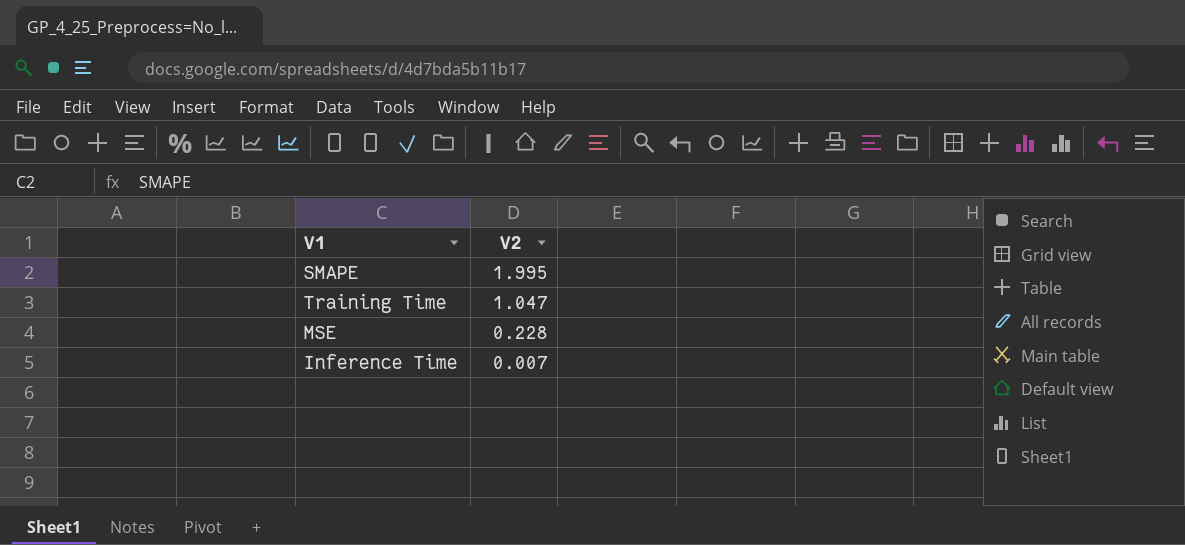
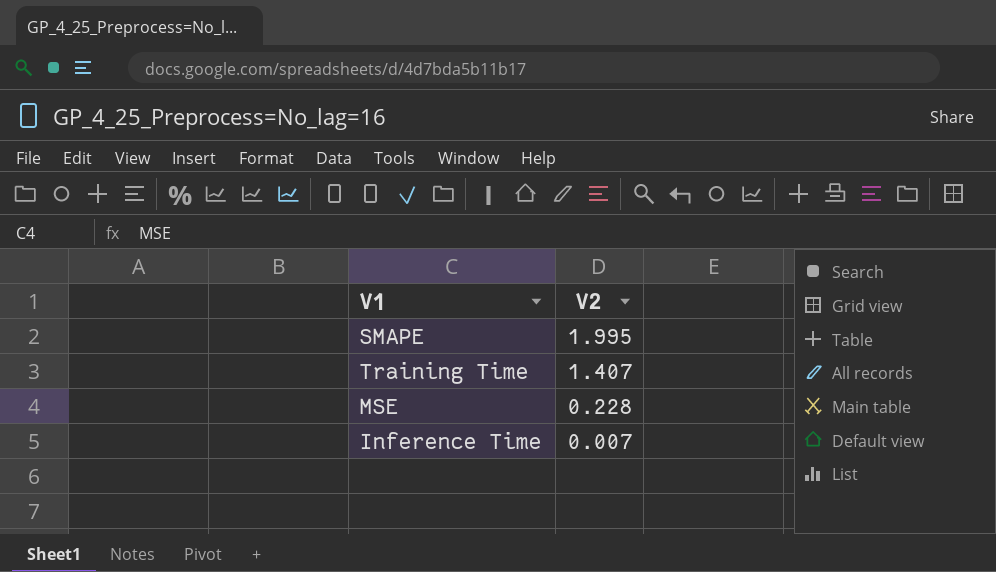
Training Time | V2: 1.047 -> 1.407

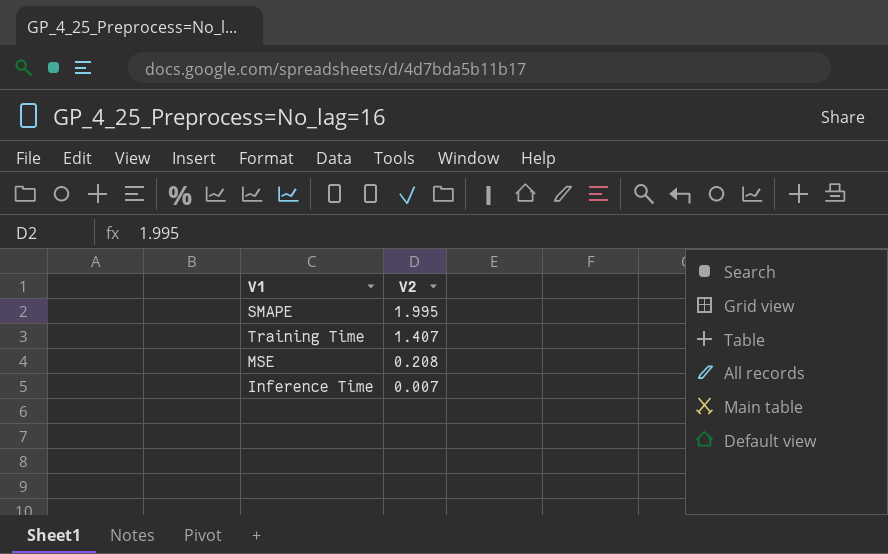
MSE | V2: 0.228 -> 0.208

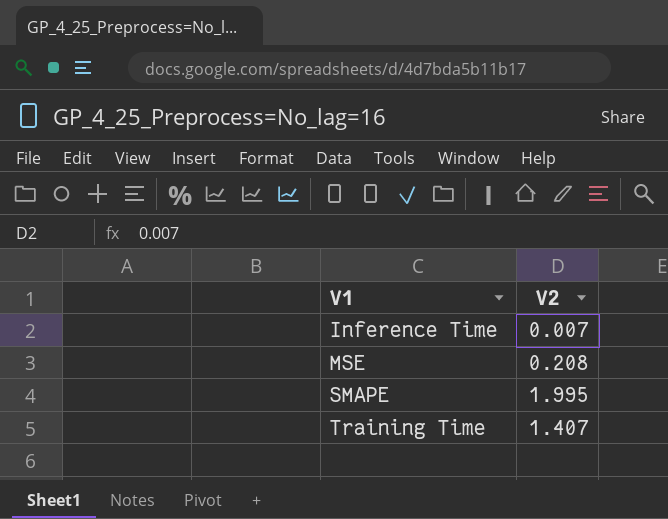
row order: V2 descending -> V1 ascending

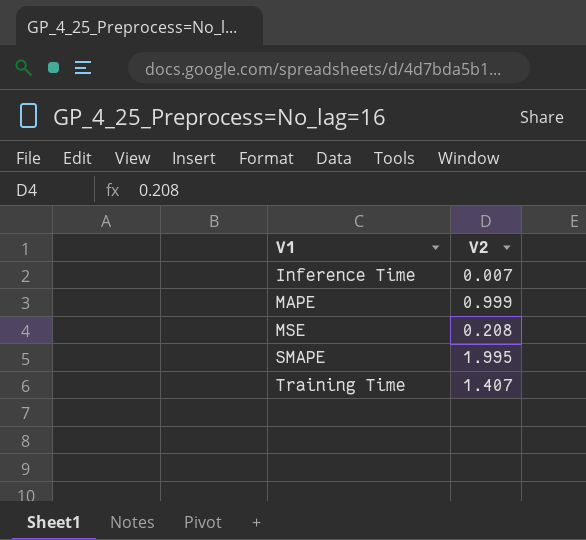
row MAPE: none -> 0.999

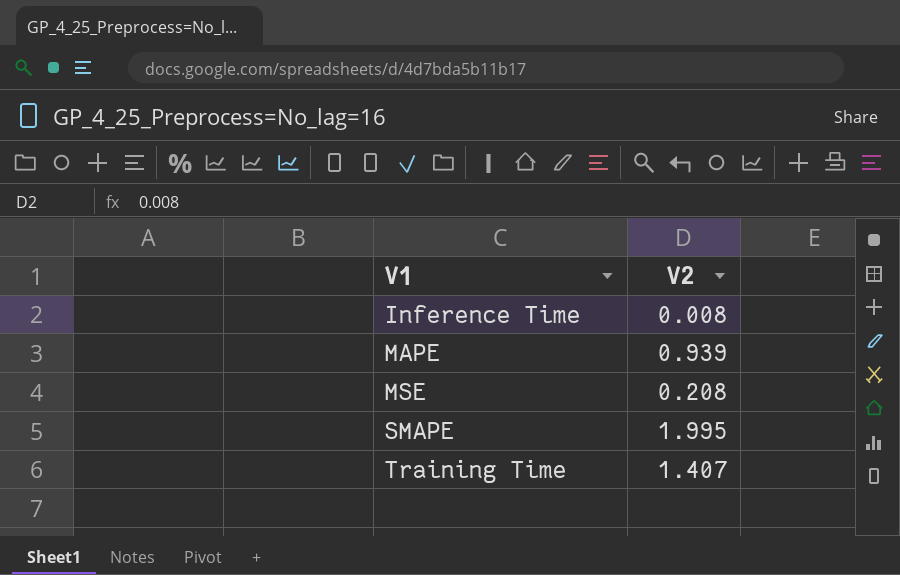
Inference Time | V2: 0.007 -> 0.008
MAPE | V2: 0.999 -> 0.939

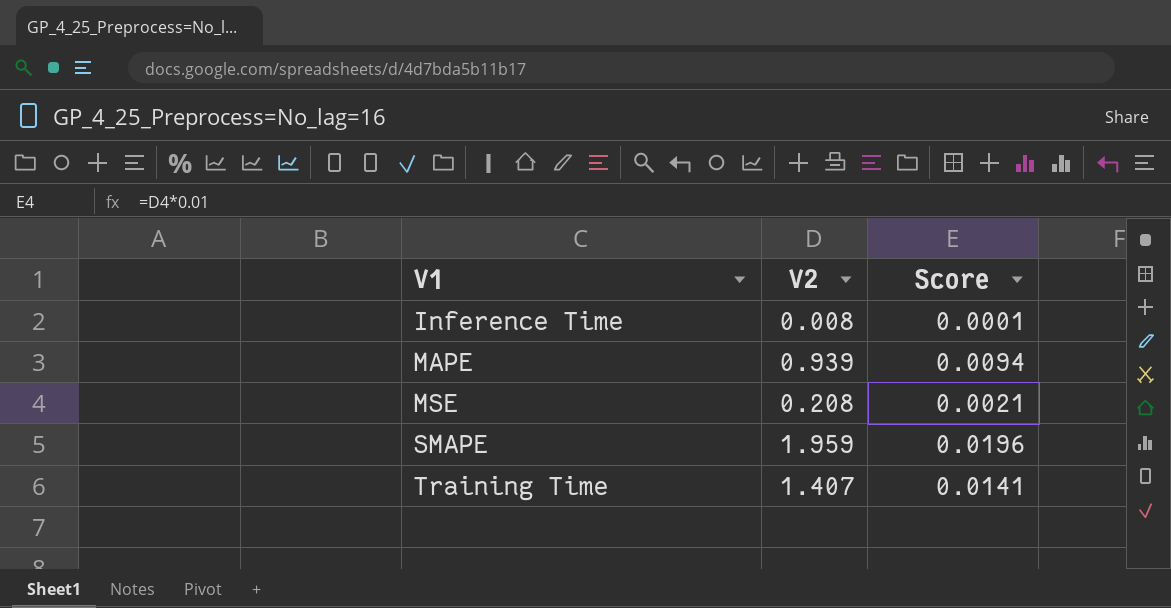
column Score | formula: none -> [V2] * 0.01
SMAPE | V2: 1.995 -> 1.959

